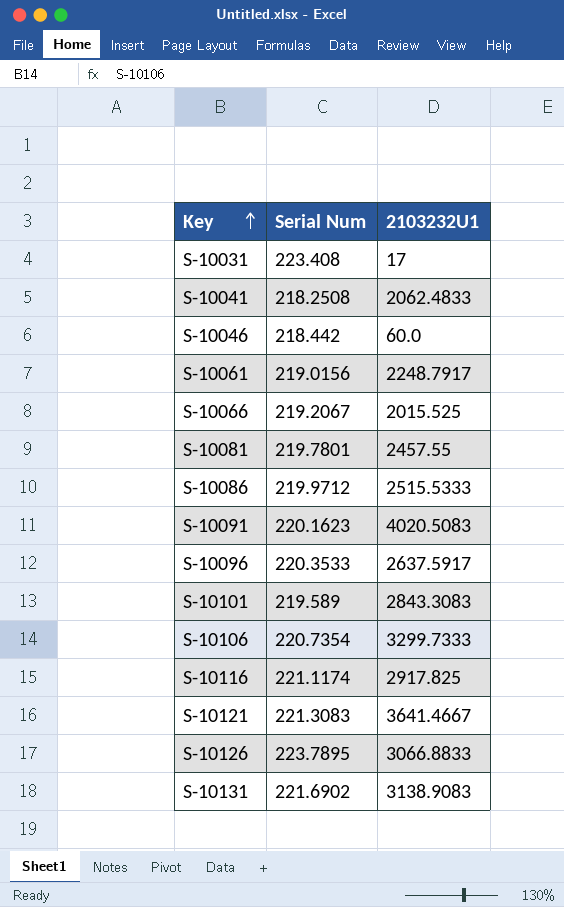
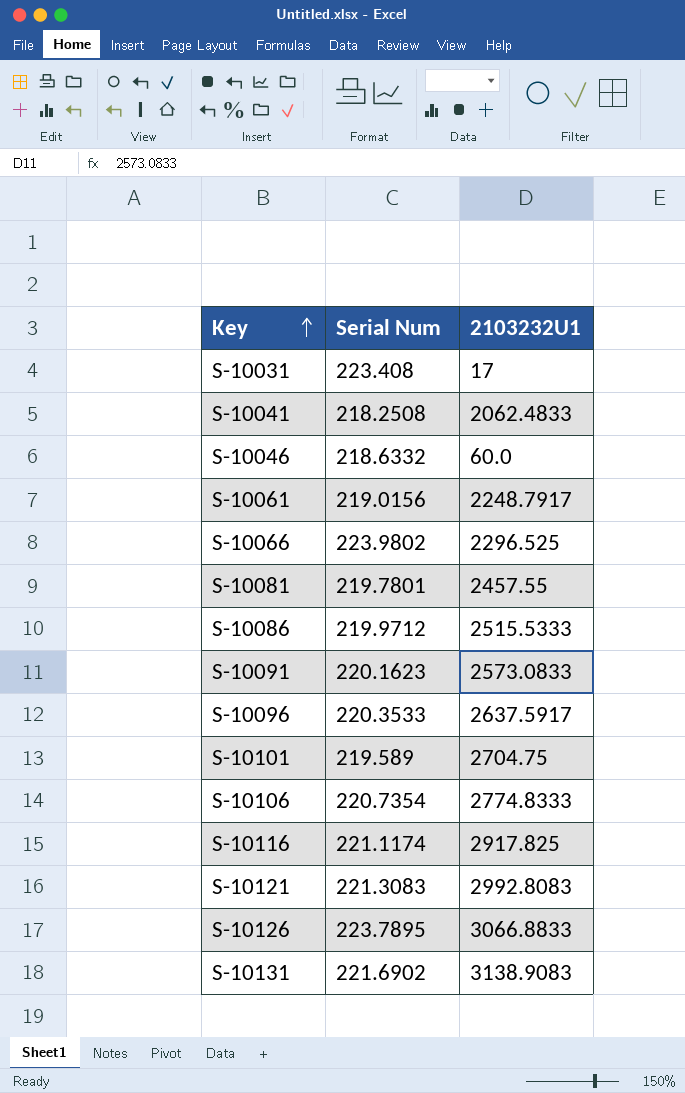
S-10046 | Serial Num: 218.442 -> 218.6332
S-10066 | Serial Num: 219.2067 -> 223.9802
S-10066 | 2103232U1: 2015.525 -> 2296.525
S-10091 | 2103232U1: 4020.5083 -> 2573.0833
S-10101 | 2103232U1: 2843.3083 -> 2704.75
S-10106 | 2103232U1: 3299.7333 -> 2774.8333
S-10121 | 2103232U1: 3641.4667 -> 2992.8083

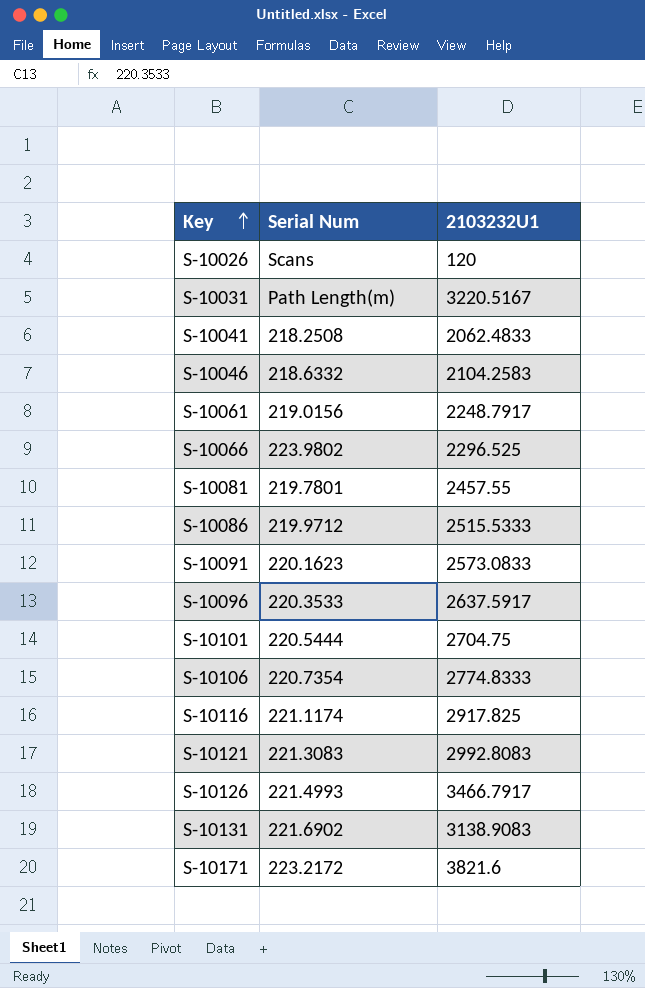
row S-10026: none -> Scans | 120
S-10031 | Serial Num: 223.408 -> Path Length(m)
S-10031 | 2103232U1: 17 -> 3220.5167
S-10046 | 2103232U1: 60.0 -> 2104.2583
S-10101 | Serial Num: 219.589 -> 220.5444
S-10126 | Serial Num: 223.7895 -> 221.4993
S-10126 | 2103232U1: 3066.8833 -> 3466.7917
row S-10171: none -> 223.2172 | 3821.6

